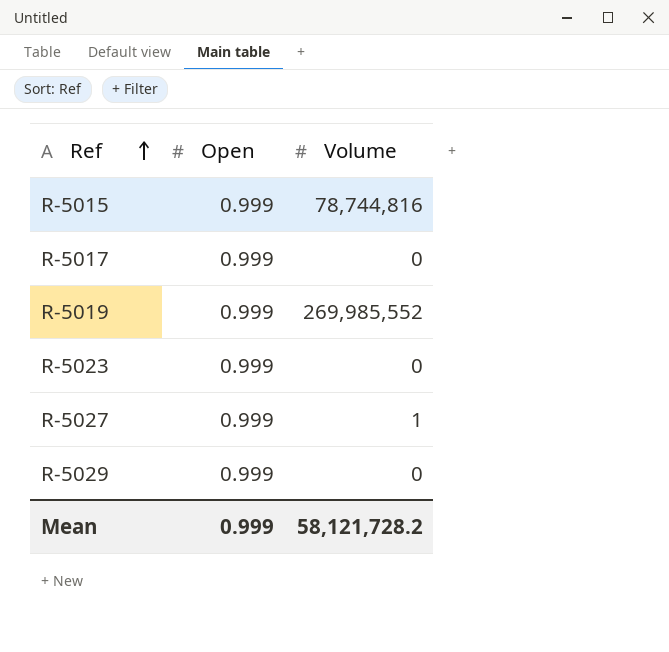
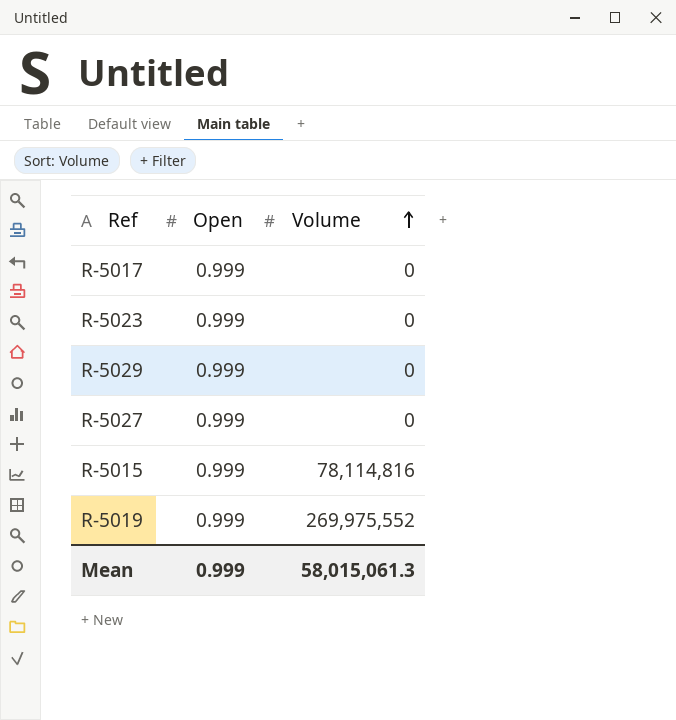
row order: Ref ascending -> Volume ascending
R-5027 | Volume: 1 -> 0
R-5015 | Volume: 78,744,816 -> 78,114,816
R-5019 | Volume: 269,985,552 -> 269,975,552
Mean | Volume: 58,121,728.2 -> 58,015,061.3

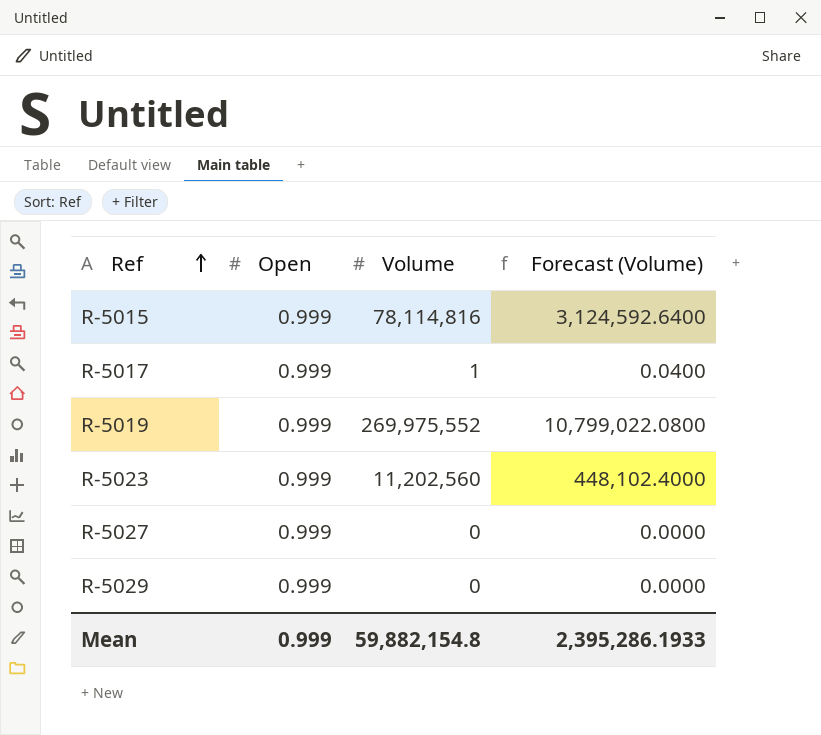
row order: Volume ascending -> Ref ascending
column Forecast (Volume) | formula: none -> [Volume] * 0.04
R-5017 | Volume: 0 -> 1
R-5023 | Volume: 0 -> 11,202,560
Mean | Volume: 58,015,061.3 -> 59,882,154.8

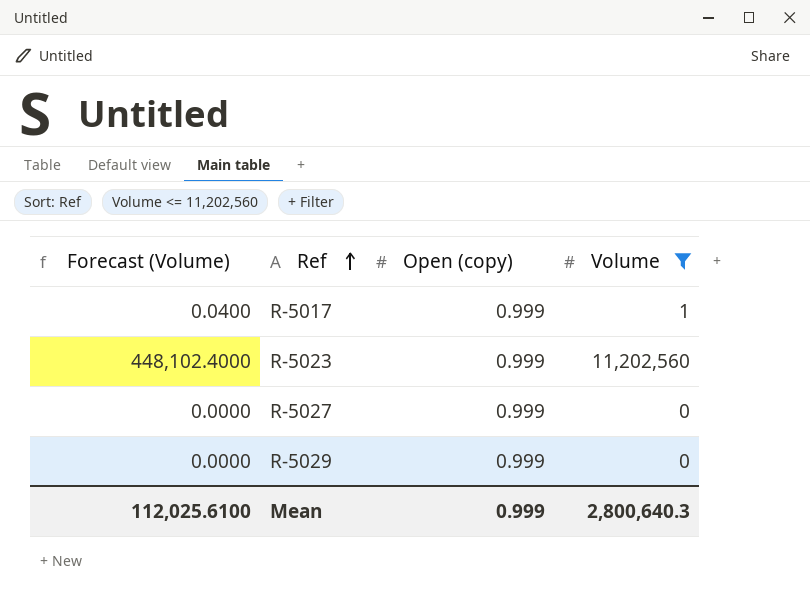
filter: none -> Volume <= 11,202,560
column Forecast (Volume) | position: 4 -> 1
column name: Open -> Open (copy)
Mean | Forecast (Volume): 2,395,286.1933 -> 112,025.6100
Mean | Volume: 59,882,154.8 -> 2,800,640.3

